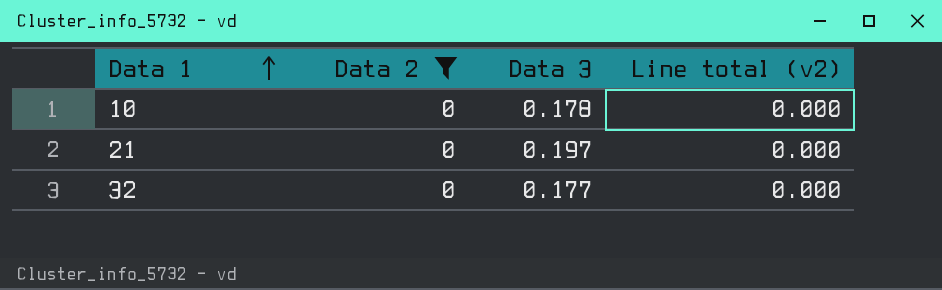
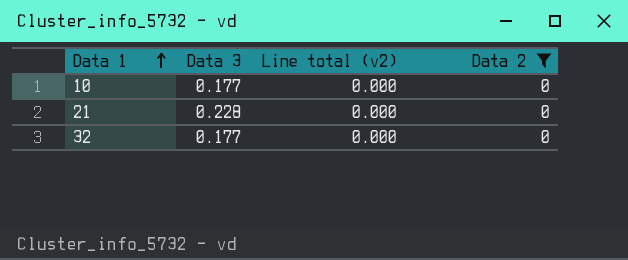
column Data 2 | position: 2 -> 4
10 | Data 3: 0.178 -> 0.177
21 | Data 3: 0.197 -> 0.228

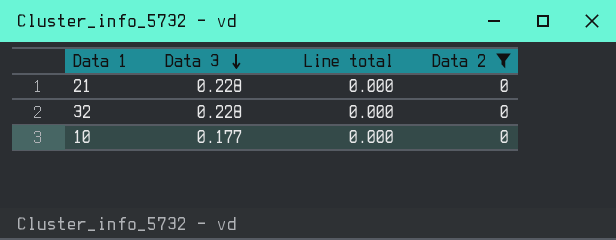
row order: Data 1 ascending -> Data 3 descending
column name: Line total (v2) -> Line total
32 | Data 3: 0.177 -> 0.228

